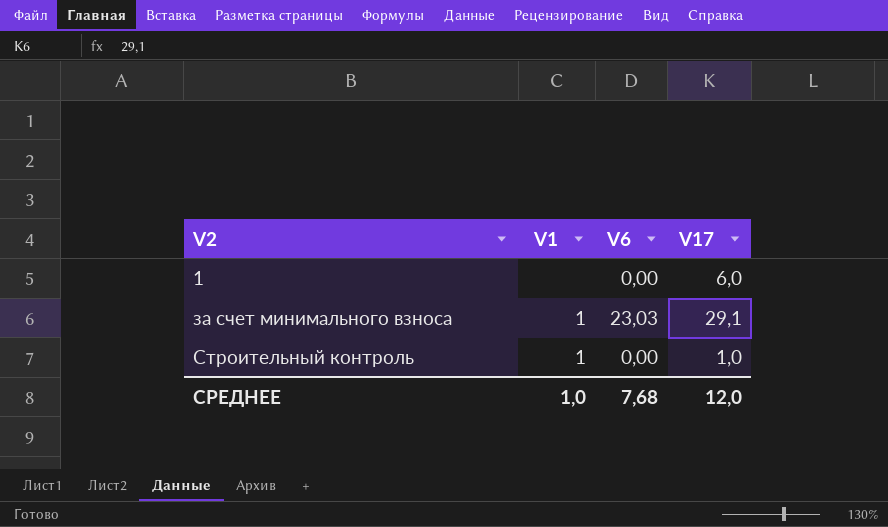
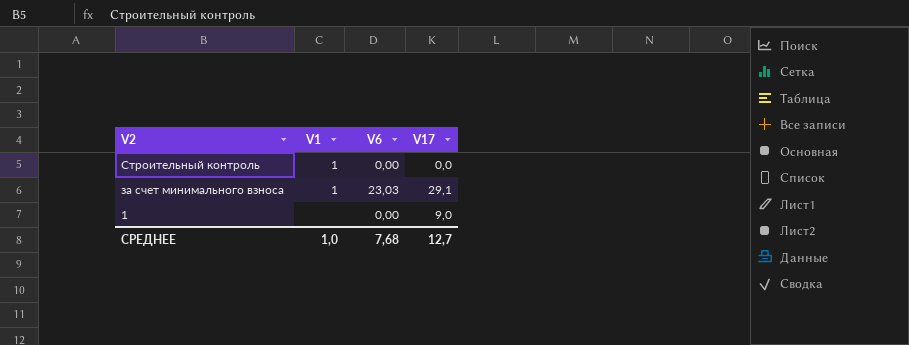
row order: V2 ascending -> V2 descending
Строительный контроль | V17: 1,0 -> 0,0
1 | V17: 6,0 -> 9,0
СРЕДНЕЕ | V17: 12,0 -> 12,7

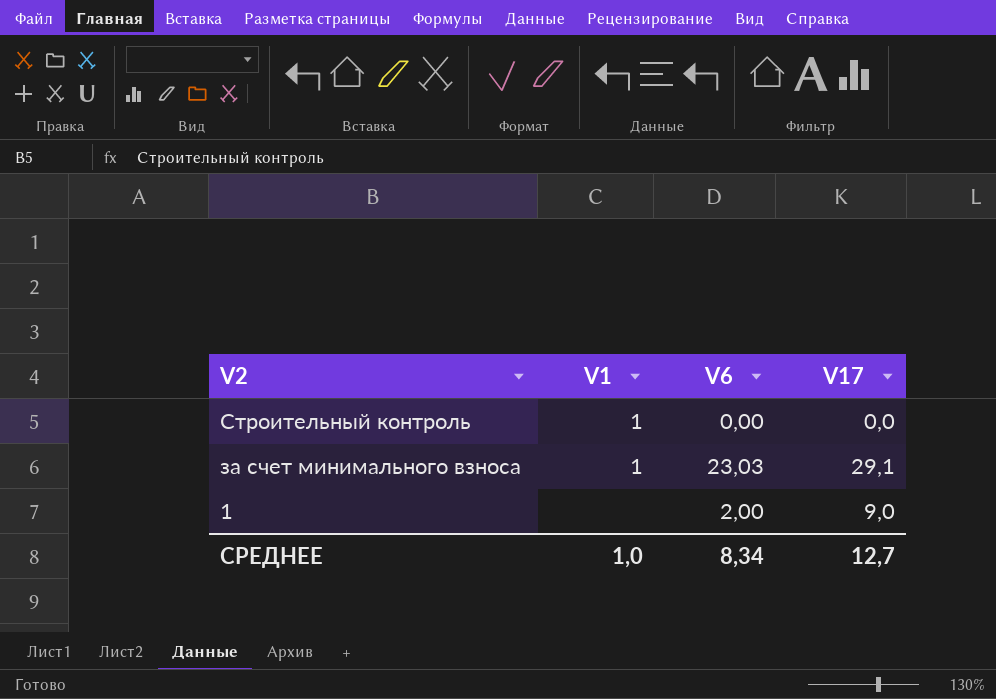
1 | V6: 0,00 -> 2,00
СРЕДНЕЕ | V6: 7,68 -> 8,34

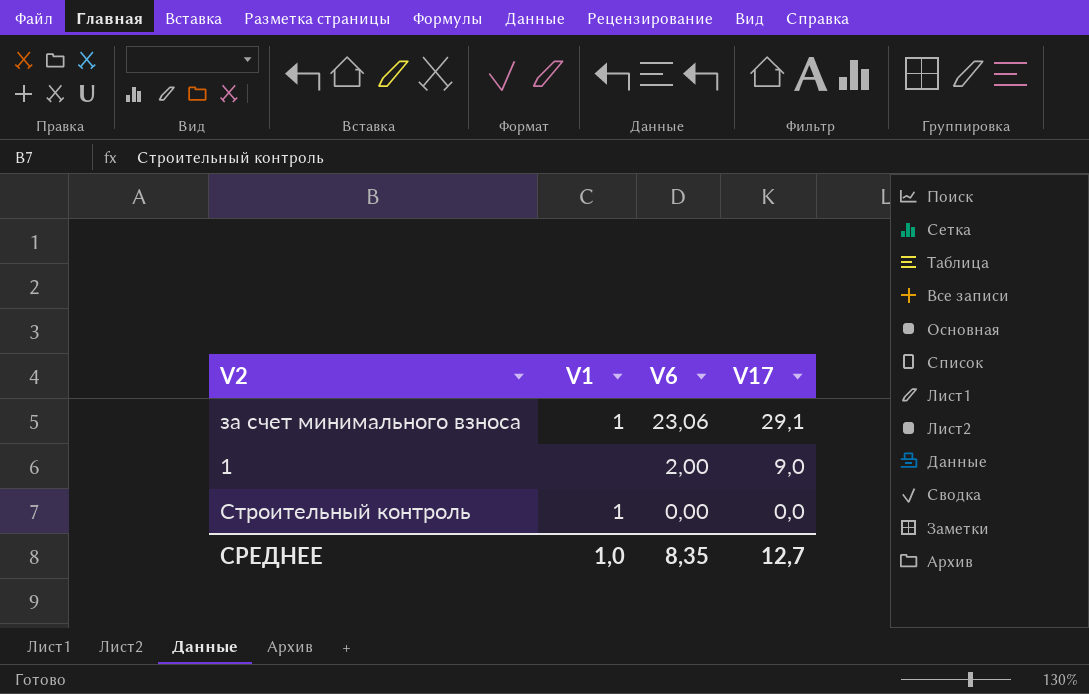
row order: V2 descending -> V6 descending
за счет минимального взноса | V6: 23,03 -> 23,06
СРЕДНЕЕ | V6: 8,34 -> 8,35

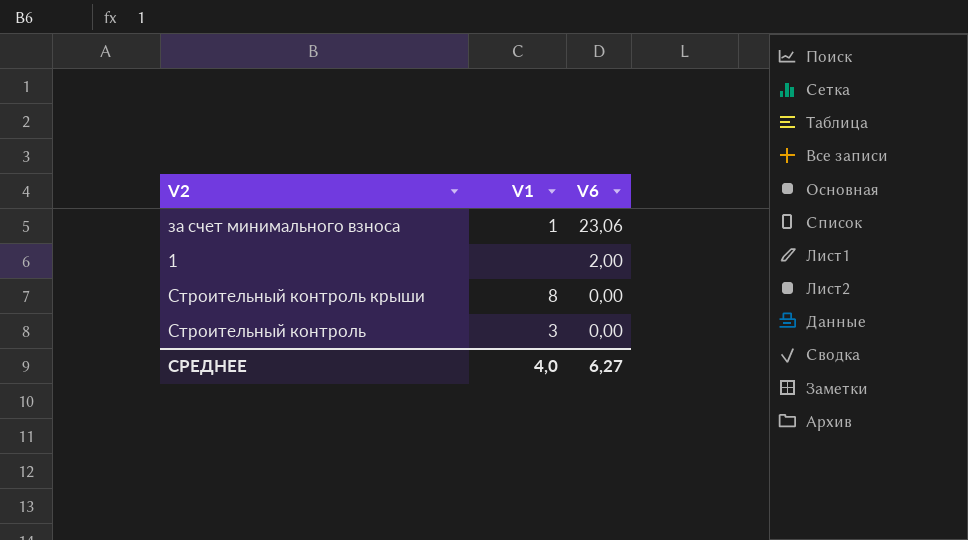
column V17 | position: 4 -> none
row Строительный контроль крыши: none -> 8 | 0,00
Строительный контроль | V1: 1 -> 3
СРЕДНЕЕ | V1: 1,0 -> 4,0
СРЕДНЕЕ | V6: 8,35 -> 6,27

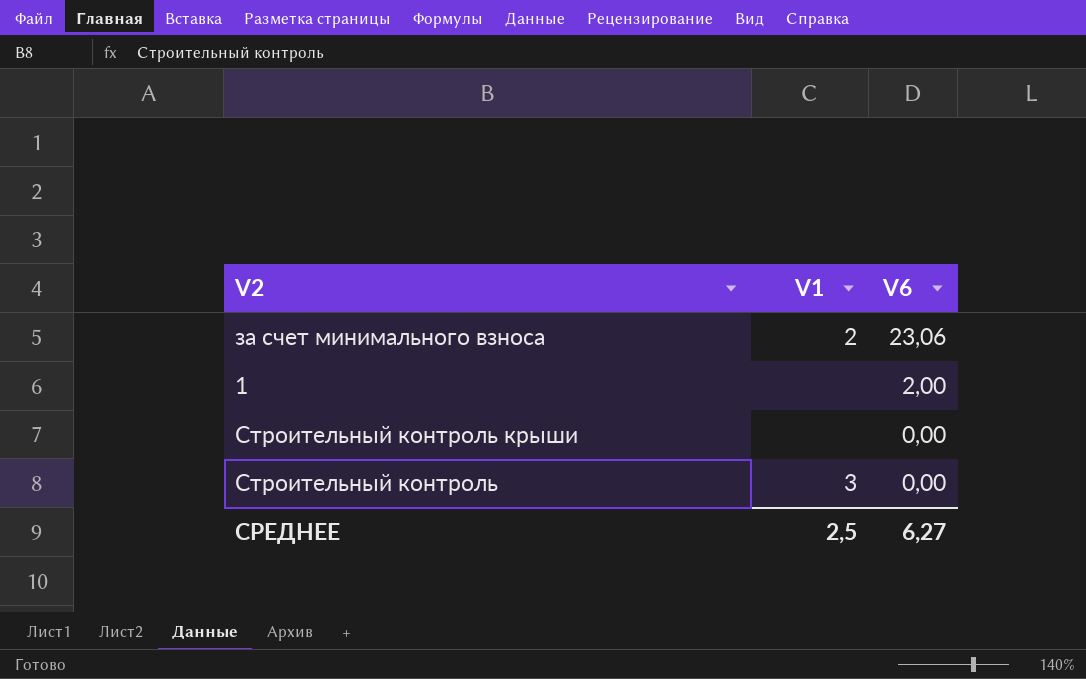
за счет минимального взноса | V1: 1 -> 2
Строительный контроль крыши | V1: 8 -> none
СРЕДНЕЕ | V1: 4,0 -> 2,5

